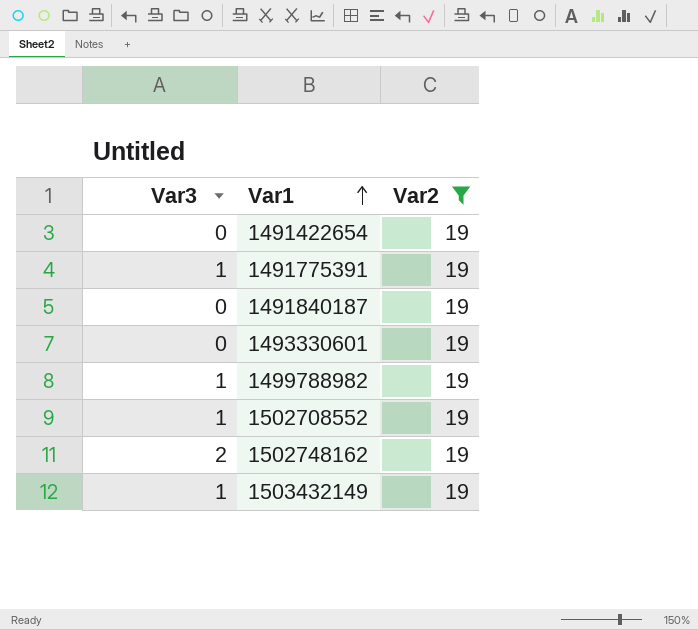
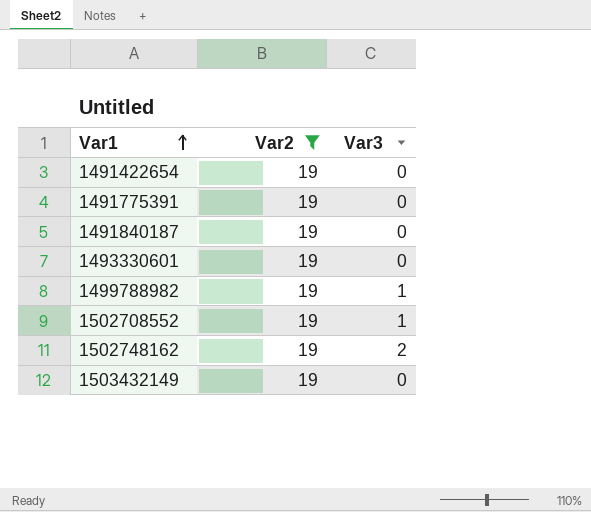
column Var3 | position: 1 -> 3
1491775391 | Var3: 1 -> 0
1503432149 | Var3: 1 -> 0

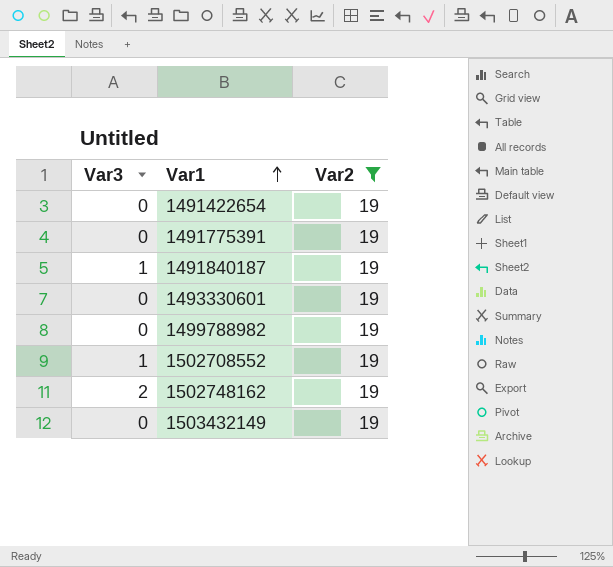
column Var3 | position: 3 -> 1
1491840187 | Var3: 0 -> 1
1499788982 | Var3: 1 -> 0

